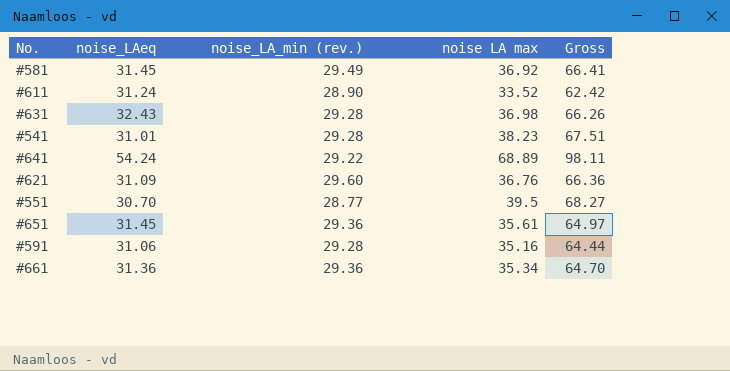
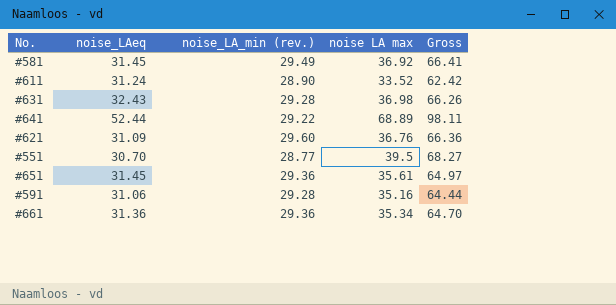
row #541: 31.01 | 29.28 | 38.23 | 67.51 -> none
#641 | noise_LAeq: 54.24 -> 52.44

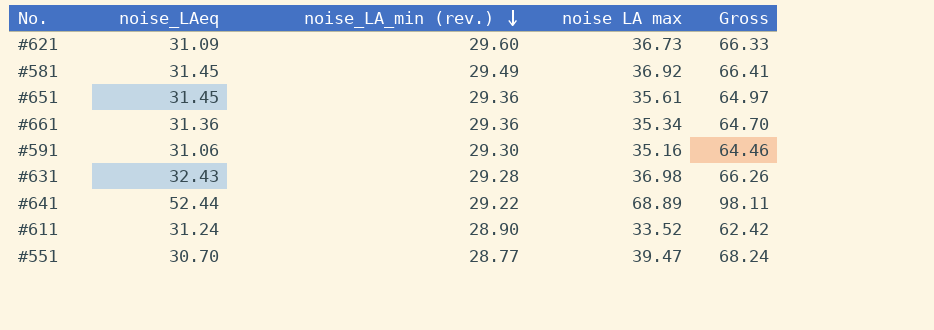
row order: none -> noise_LA_min (rev.) descending
#621 | noise LA max: 36.76 -> 36.73
#621 | Gross: 66.36 -> 66.33
#591 | noise_LA_min (rev.): 29.28 -> 29.30
#591 | Gross: 64.44 -> 64.46
#551 | noise LA max: 39.5 -> 39.47
#551 | Gross: 68.27 -> 68.24

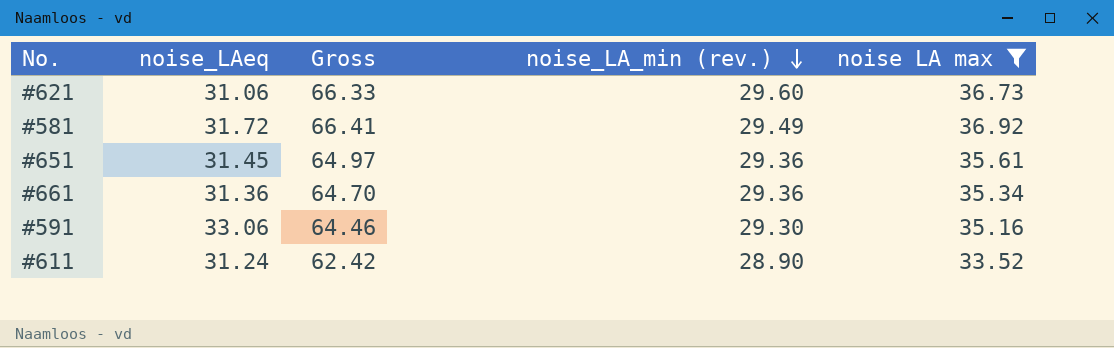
filter: none -> noise LA max <= 36.92
column Gross | position: 5 -> 3
#621 | noise_LAeq: 31.09 -> 31.06
#581 | noise_LAeq: 31.45 -> 31.72
#591 | noise_LAeq: 31.06 -> 33.06

